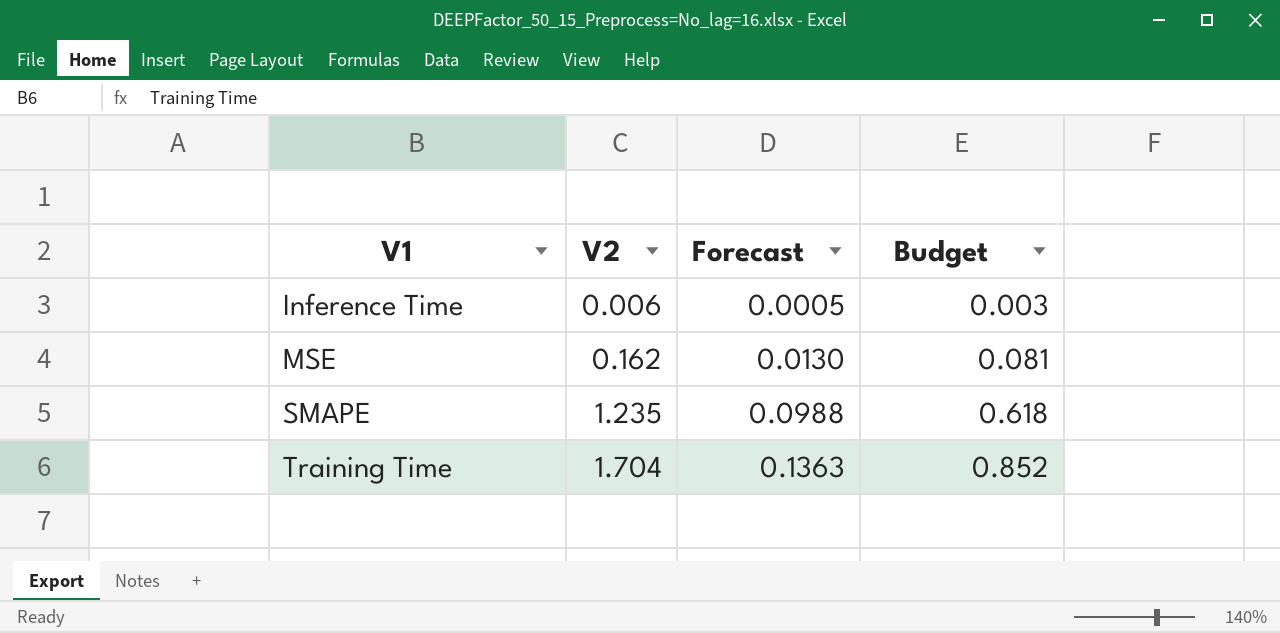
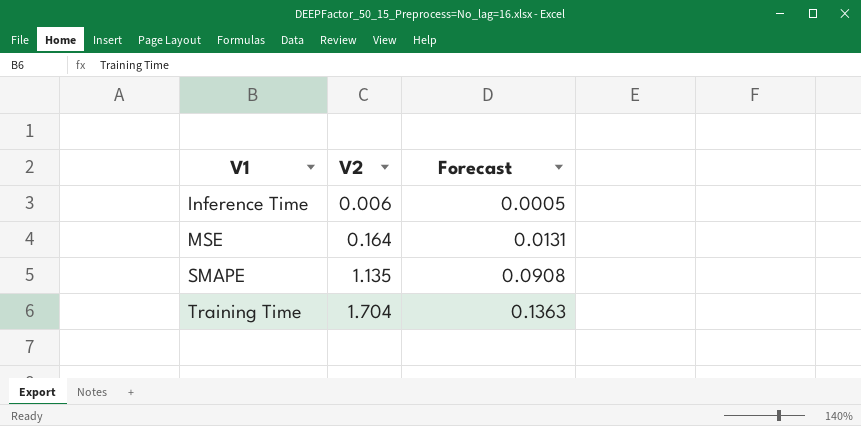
column Budget | formula: [V2] * 0.5 -> none
MSE | V2: 0.162 -> 0.164
MSE | Forecast: 0.0130 -> 0.0131
SMAPE | V2: 1.235 -> 1.135
SMAPE | Forecast: 0.0988 -> 0.0908

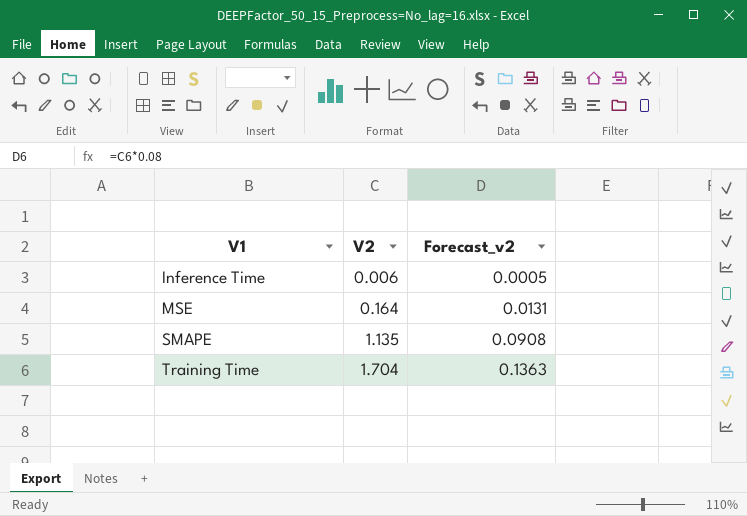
column name: Forecast -> Forecast_v2

